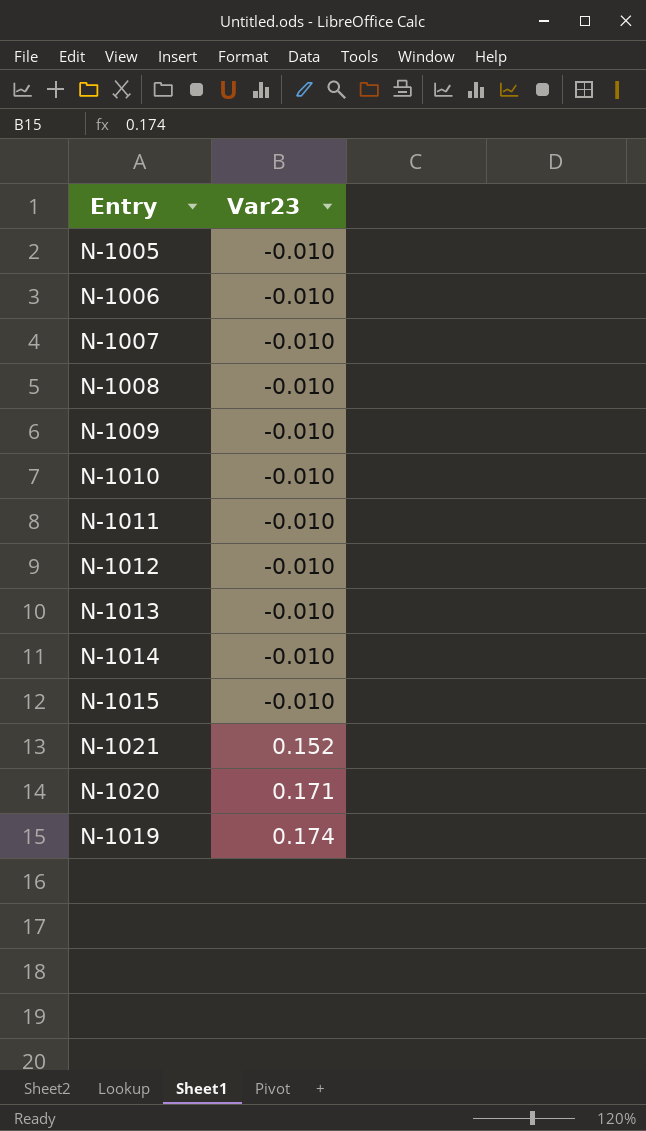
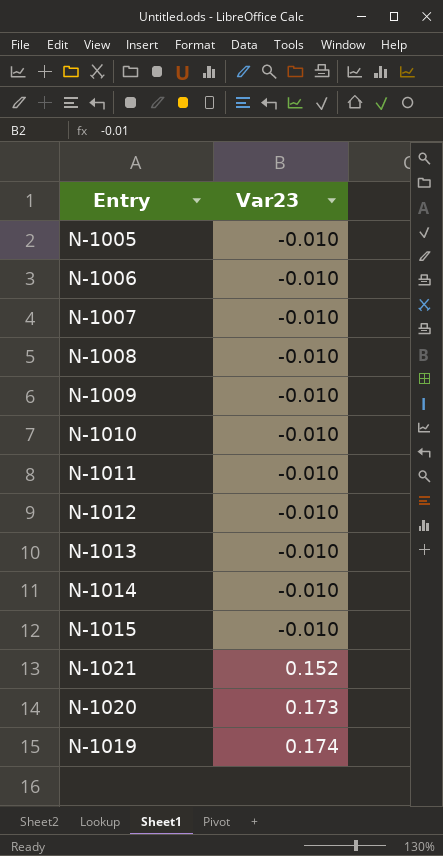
N-1020 | Var23: 0.171 -> 0.173

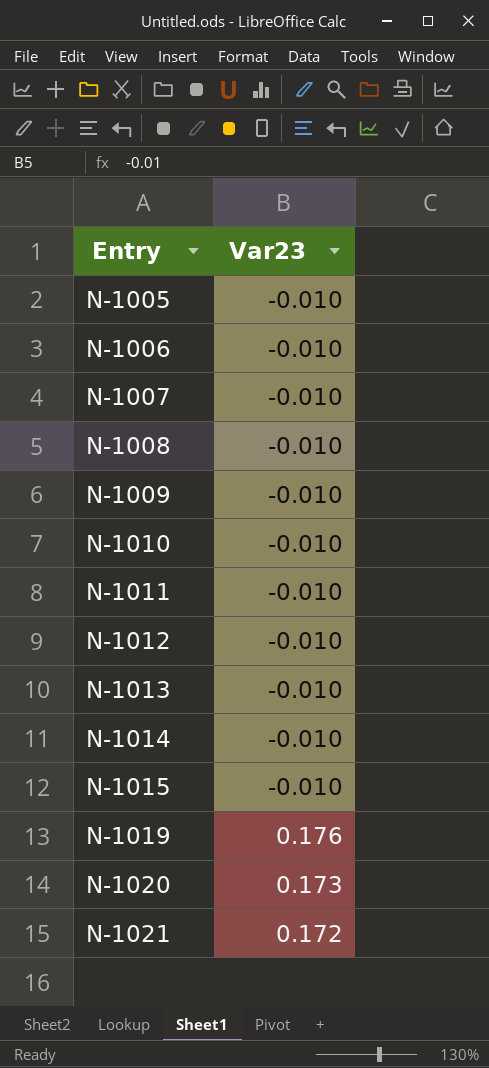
row order: Var23 ascending -> Entry ascending
N-1019 | Var23: 0.174 -> 0.176
N-1021 | Var23: 0.152 -> 0.172

